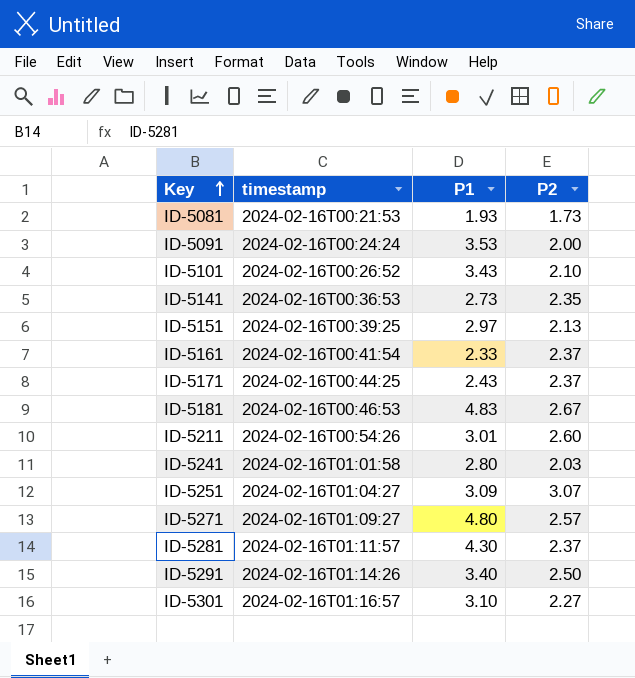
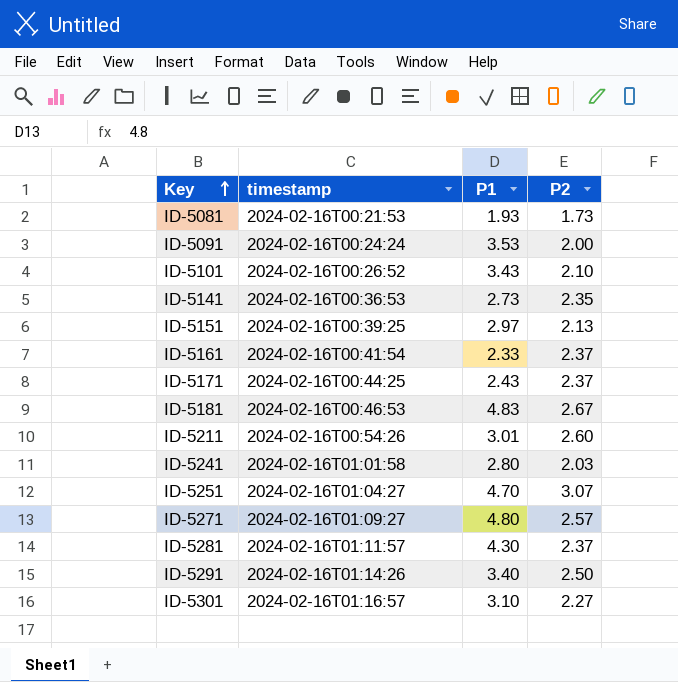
ID-5251 | P1: 3.09 -> 4.70

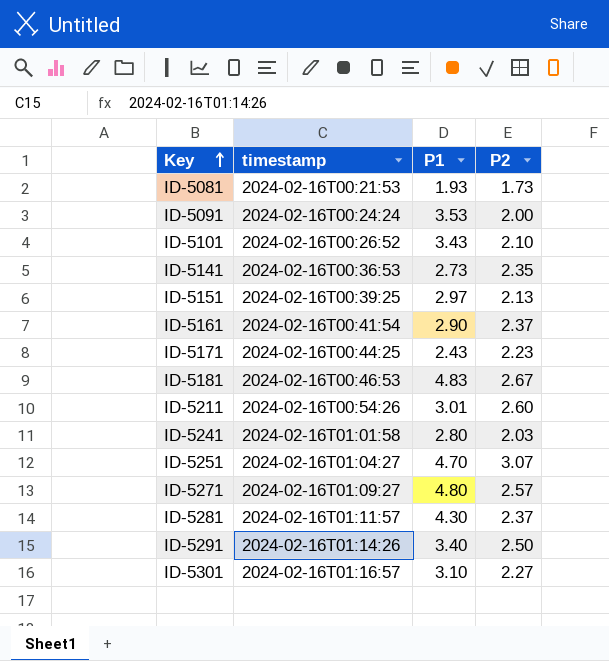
ID-5161 | P1: 2.33 -> 2.90
ID-5171 | P2: 2.37 -> 2.23

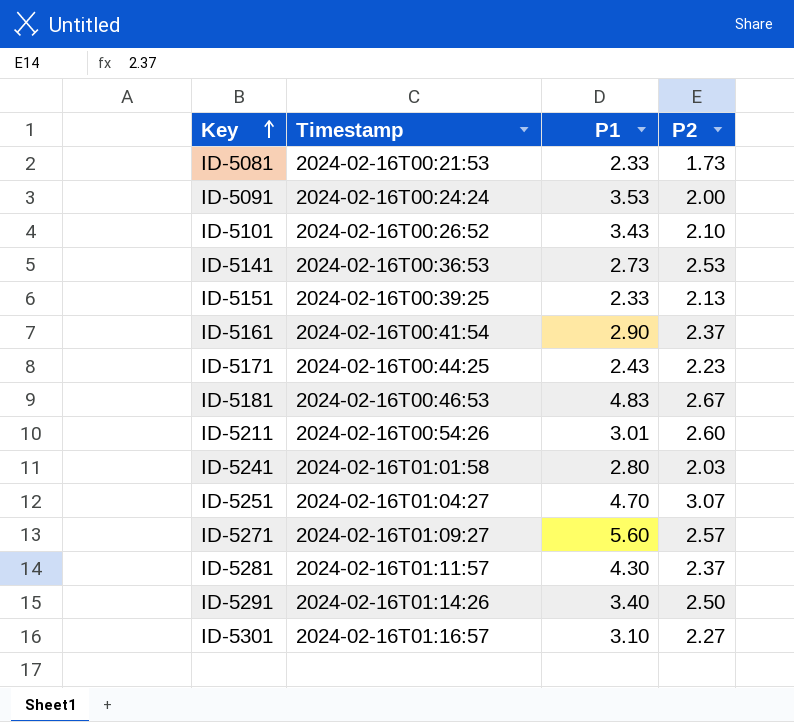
column name: timestamp -> Timestamp
ID-5081 | P1: 1.93 -> 2.33
ID-5141 | P2: 2.35 -> 2.53
ID-5151 | P1: 2.97 -> 2.33
ID-5271 | P1: 4.80 -> 5.60

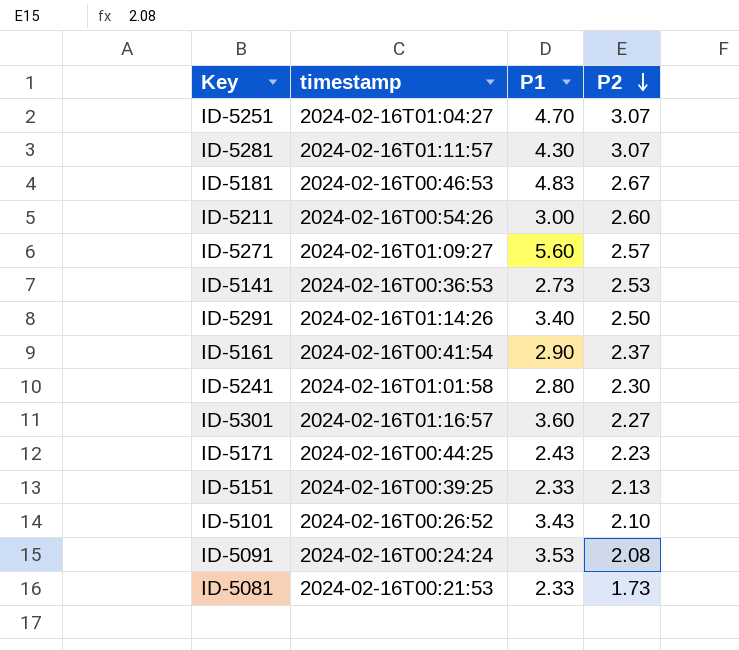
row order: Key ascending -> P2 descending
column name: Timestamp -> timestamp
ID-5281 | P2: 2.37 -> 3.07
ID-5211 | P1: 3.01 -> 3.00
ID-5241 | P2: 2.03 -> 2.30
ID-5301 | P1: 3.10 -> 3.60
ID-5091 | P2: 2.00 -> 2.08

